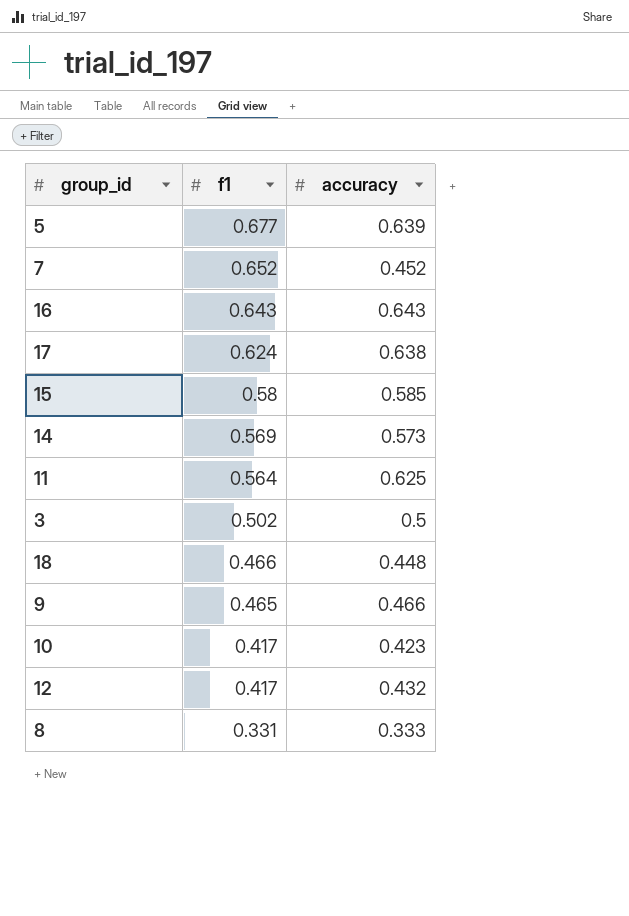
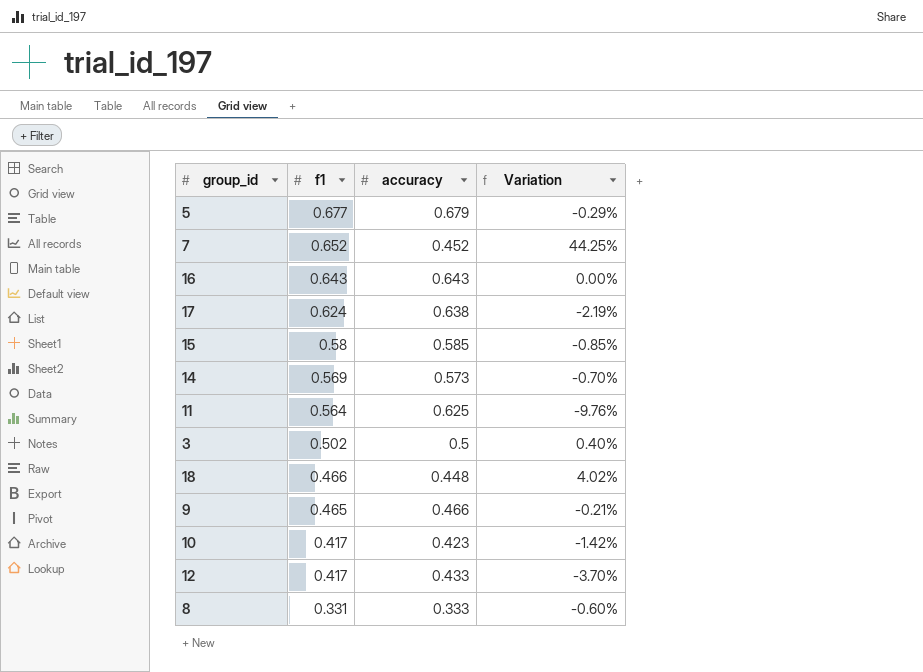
column Variation | formula: none -> ([f1] - [accuracy]) / [accuracy]
5 | accuracy: 0.639 -> 0.679
12 | accuracy: 0.432 -> 0.433

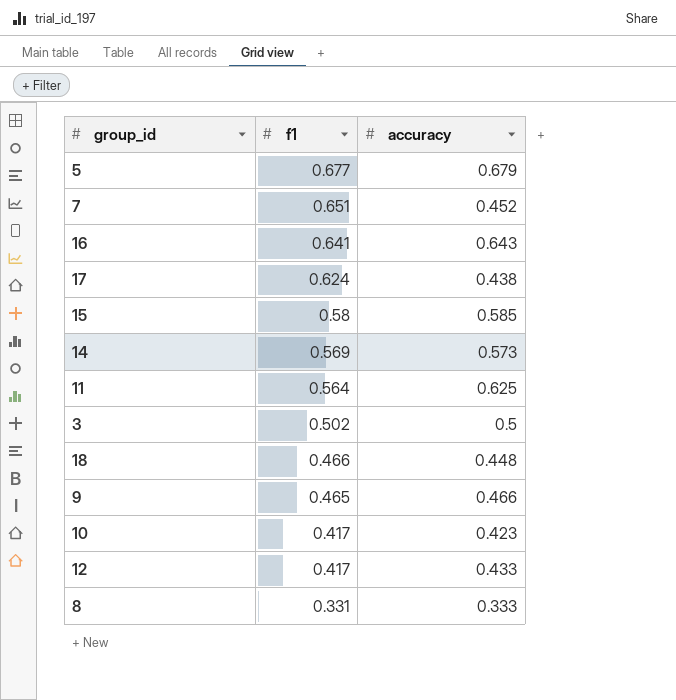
column Variation | formula: ([f1] - [accuracy]) / [accuracy] -> none
7 | f1: 0.652 -> 0.651
16 | f1: 0.643 -> 0.641
17 | accuracy: 0.638 -> 0.438

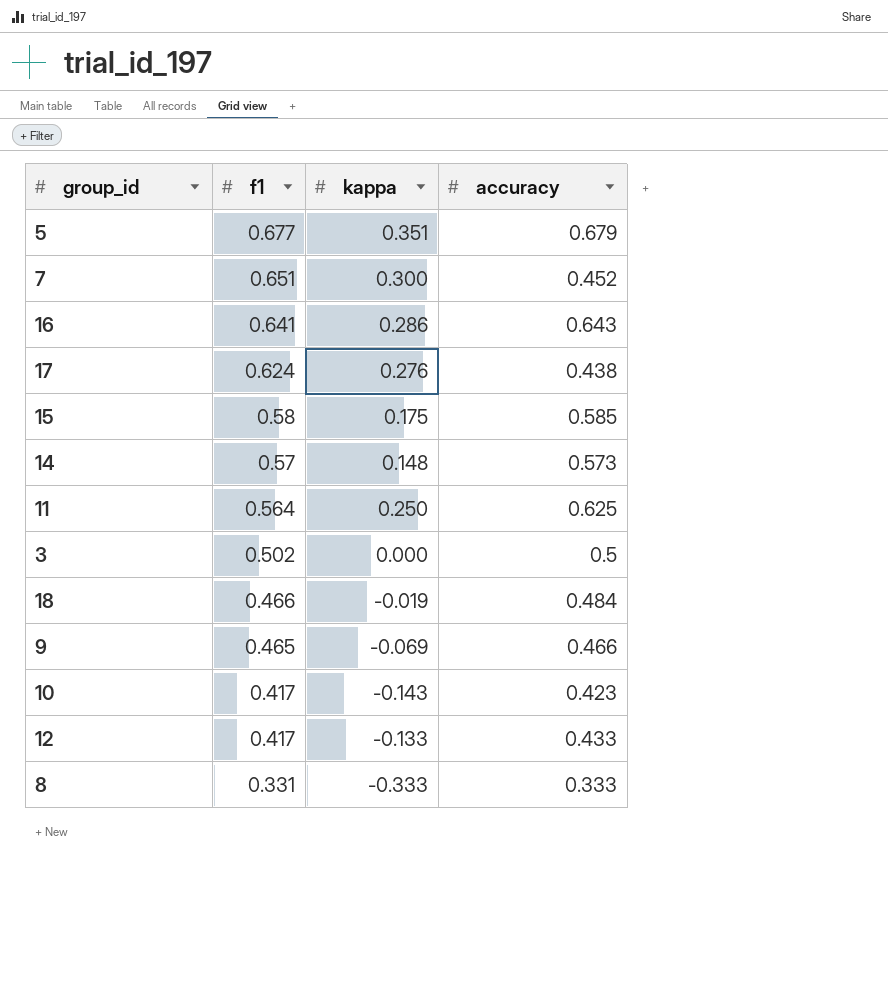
column kappa | position: none -> 3
14 | f1: 0.569 -> 0.57
18 | accuracy: 0.448 -> 0.484

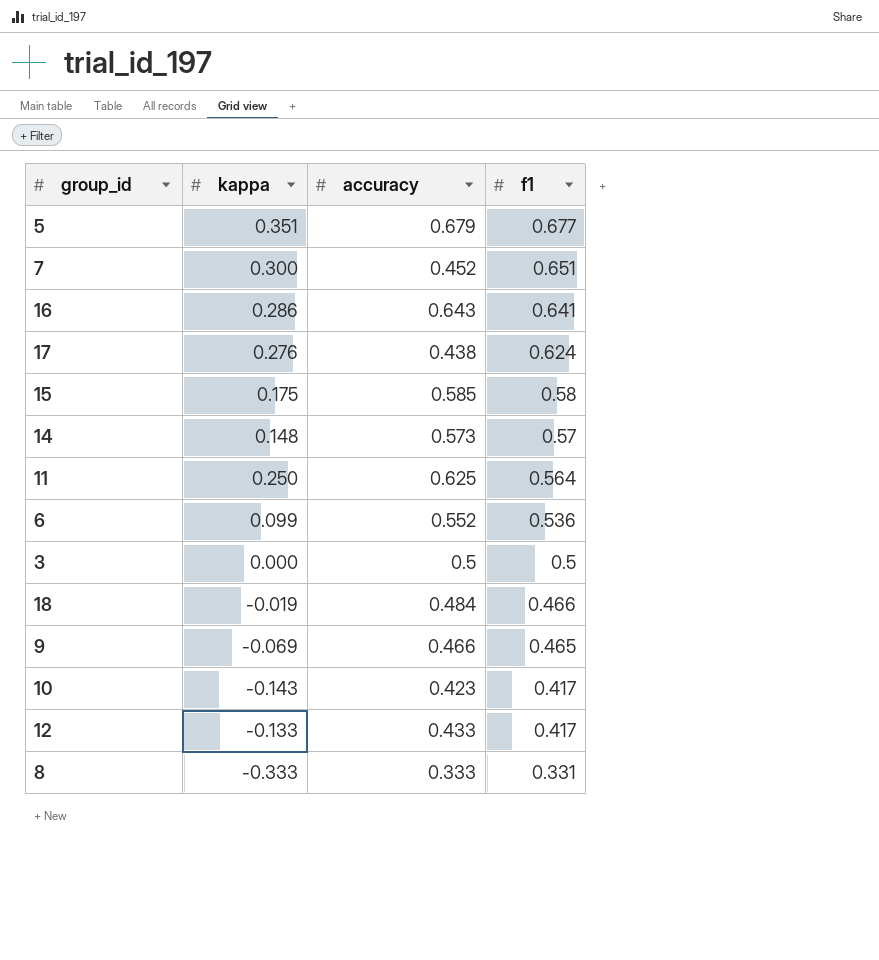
column f1 | position: 2 -> 4
row 6: none -> 0.099 | 0.552 | 0.536
3 | f1: 0.502 -> 0.5

